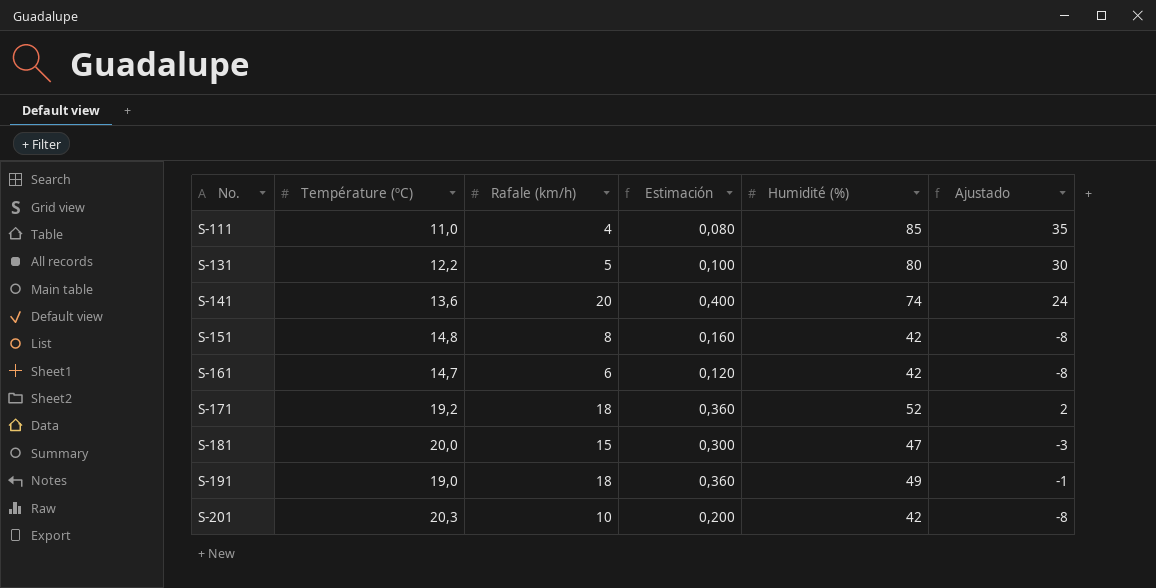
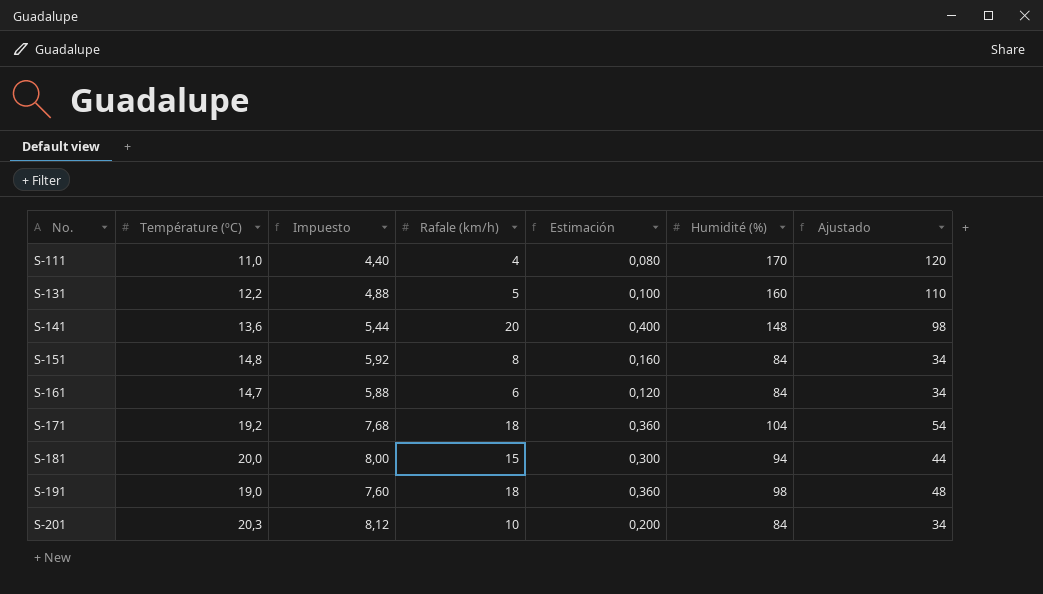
column Impuesto | formula: none -> [Température (ºC)] * 0,4
S-111 | Humidité (%): 85 -> 170
S-111 | Ajustado: 35 -> 120
S-131 | Humidité (%): 80 -> 160
S-131 | Ajustado: 30 -> 110
S-141 | Humidité (%): 74 -> 148
S-141 | Ajustado: 24 -> 98
S-151 | Humidité (%): 42 -> 84
S-151 | Ajustado: -8 -> 34
S-161 | Humidité (%): 42 -> 84
S-161 | Ajustado: -8 -> 34
S-171 | Humidité (%): 52 -> 104
S-171 | Ajustado: 2 -> 54
S-181 | Humidité (%): 47 -> 94
S-181 | Ajustado: -3 -> 44
S-191 | Humidité (%): 49 -> 98
S-191 | Ajustado: -1 -> 48
S-201 | Humidité (%): 42 -> 84
S-201 | Ajustado: -8 -> 34

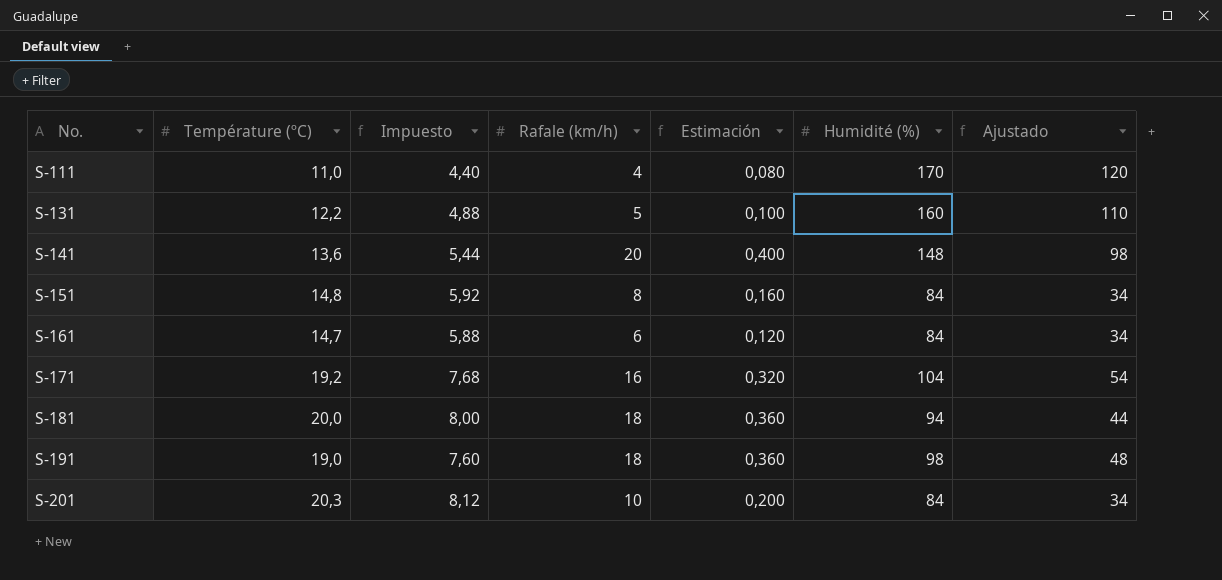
S-171 | Rafale (km/h): 18 -> 16
S-171 | Estimación: 0,360 -> 0,320
S-181 | Rafale (km/h): 15 -> 18
S-181 | Estimación: 0,300 -> 0,360

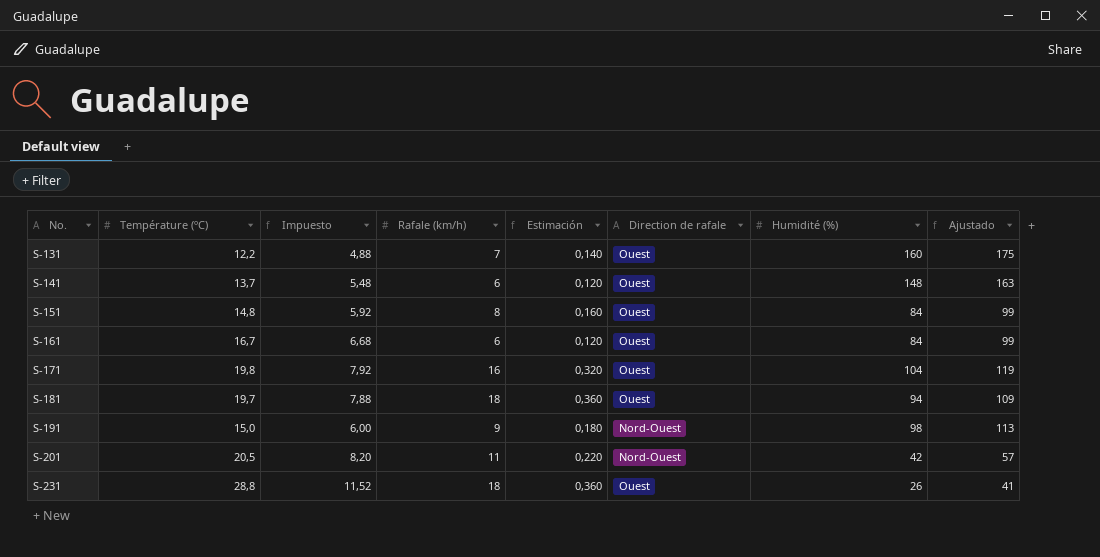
column Direction de rafale | position: none -> 6
column Ajustado | formula: [Humidité (%)] - 50 -> [Humidité (%)] + 15
row S-111: 11,0 | 4,40 | 4 | 0,080 | 170 | 120 -> none
S-131 | Rafale (km/h): 5 -> 7
S-131 | Estimación: 0,100 -> 0,140
S-141 | Température (ºC): 13,6 -> 13,7
S-141 | Impuesto: 5,44 -> 5,48
S-141 | Rafale (km/h): 20 -> 6
S-141 | Estimación: 0,400 -> 0,120
S-161 | Température (ºC): 14,7 -> 16,7
S-161 | Impuesto: 5,88 -> 6,68
S-171 | Température (ºC): 19,2 -> 19,8
S-171 | Impuesto: 7,68 -> 7,92
S-181 | Température (ºC): 20,0 -> 19,7
S-181 | Impuesto: 8,00 -> 7,88
S-191 | Température (ºC): 19,0 -> 15,0
S-191 | Impuesto: 7,60 -> 6,00
S-191 | Rafale (km/h): 18 -> 9
S-191 | Estimación: 0,360 -> 0,180
S-201 | Température (ºC): 20,3 -> 20,5
S-201 | Impuesto: 8,12 -> 8,20
S-201 | Rafale (km/h): 10 -> 11
S-201 | Estimación: 0,200 -> 0,220
S-201 | Humidité (%): 84 -> 42
row S-231: none -> 28,8 | 11,52 | 18 | 0,360 | Ouest | 26 | 41

